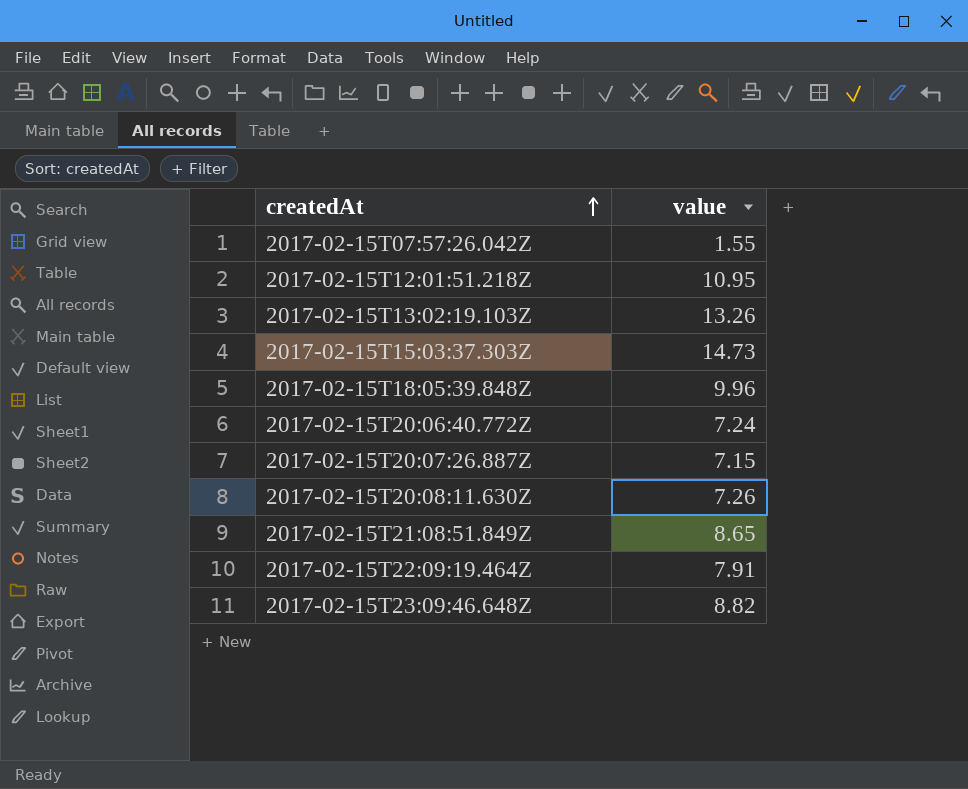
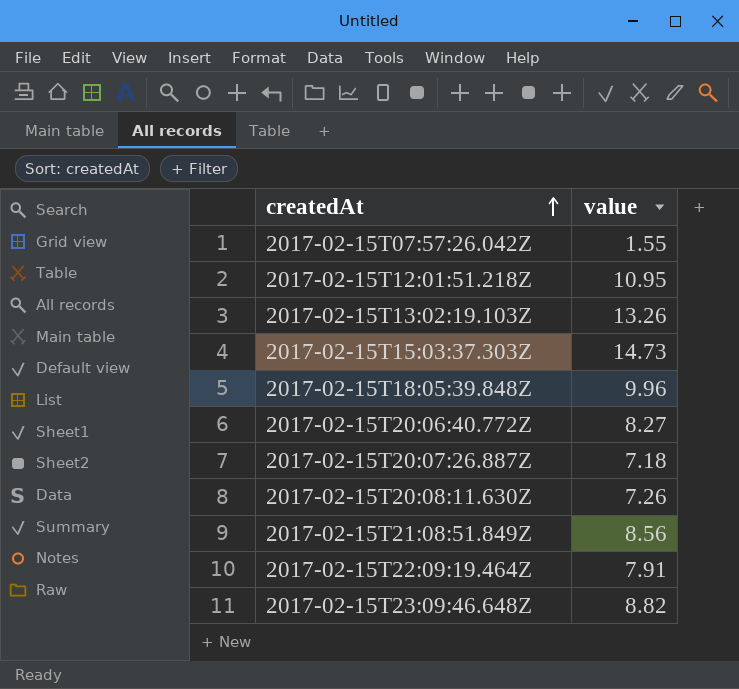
2017-02-15T20:06:40.772Z | value: 7.24 -> 8.27
2017-02-15T20:07:26.887Z | value: 7.15 -> 7.18
2017-02-15T21:08:51.849Z | value: 8.65 -> 8.56

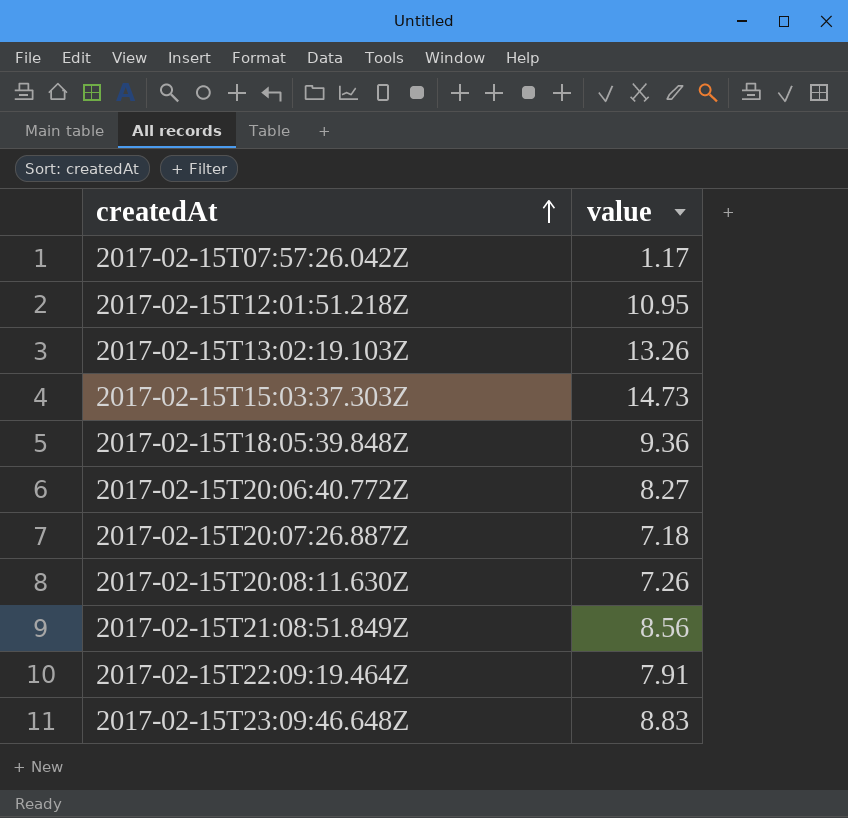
2017-02-15T07:57:26.042Z | value: 1.55 -> 1.17
2017-02-15T18:05:39.848Z | value: 9.96 -> 9.36
2017-02-15T23:09:46.648Z | value: 8.82 -> 8.83

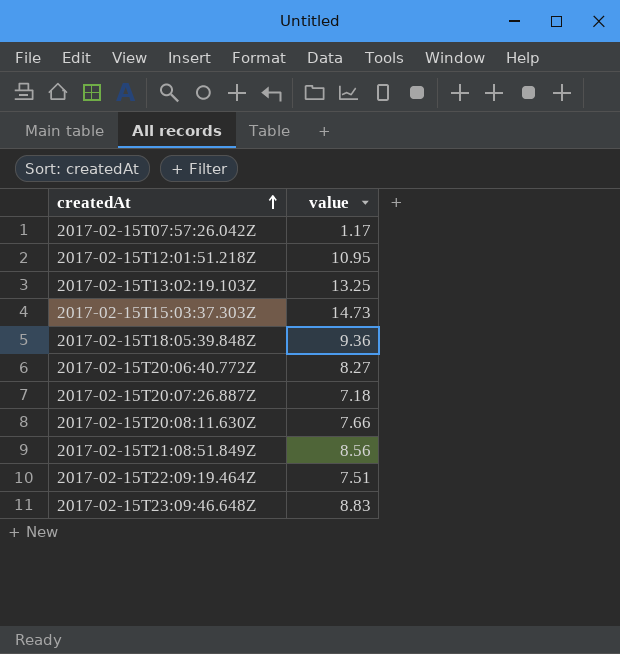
2017-02-15T13:02:19.103Z | value: 13.26 -> 13.25
2017-02-15T20:08:11.630Z | value: 7.26 -> 7.66
2017-02-15T22:09:19.464Z | value: 7.91 -> 7.51

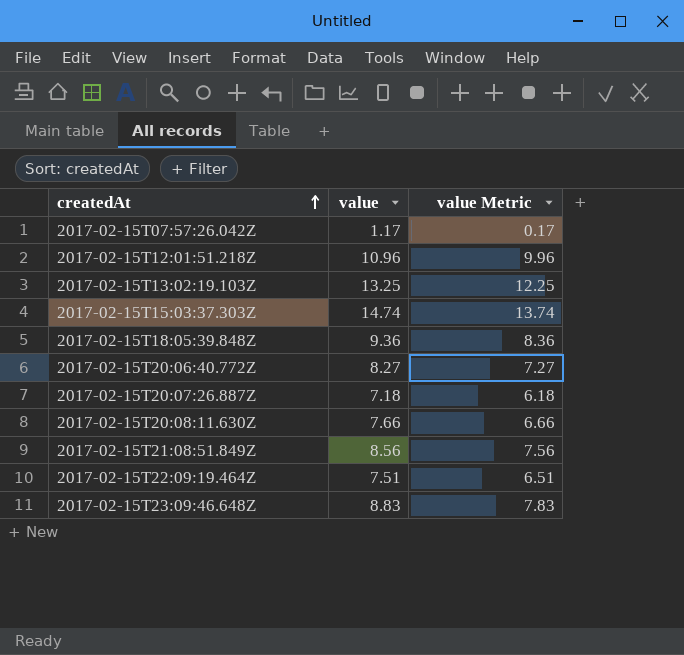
column value Metric | formula: none -> [value] - 1
2017-02-15T12:01:51.218Z | value: 10.95 -> 10.96
2017-02-15T15:03:37.303Z | value: 14.73 -> 14.74

